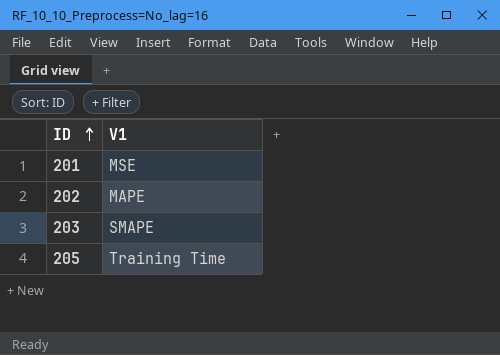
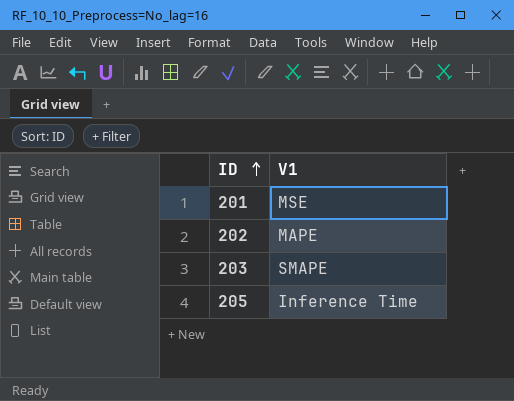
205 | V1: Training Time -> Inference Time

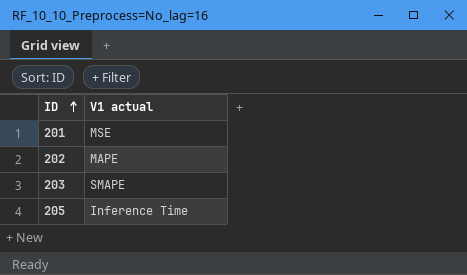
column name: V1 -> V1 actual

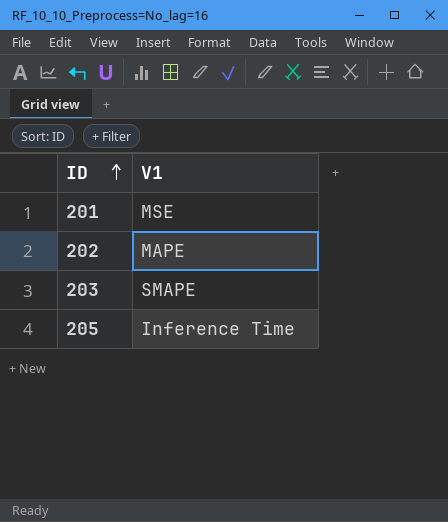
column name: V1 actual -> V1

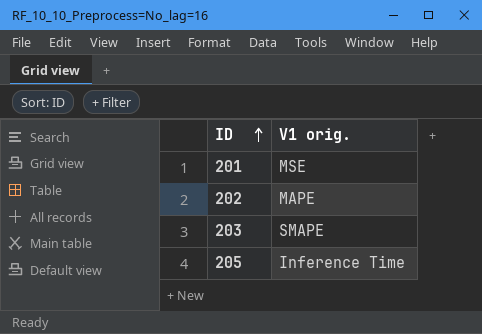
column name: V1 -> V1 orig.

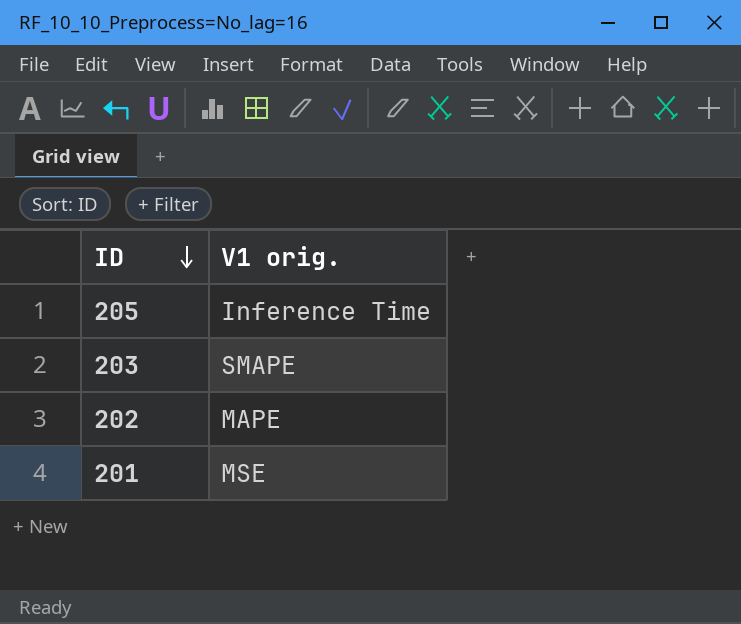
row order: ID ascending -> ID descending

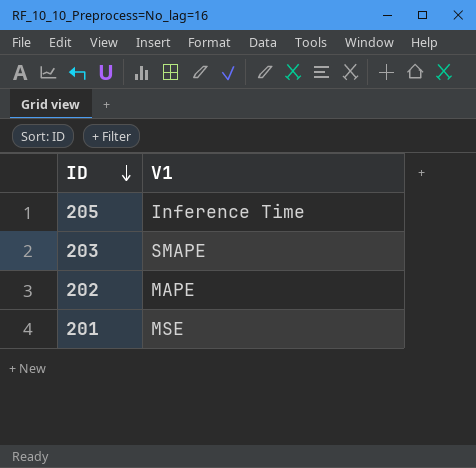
column name: V1 orig. -> V1

